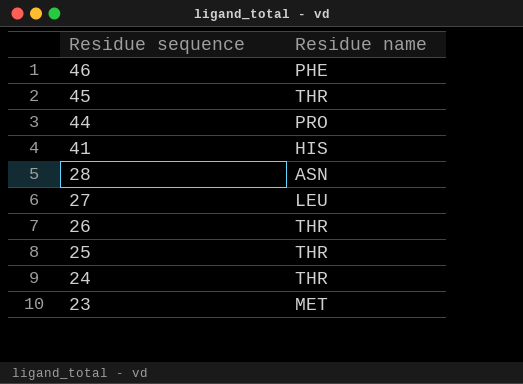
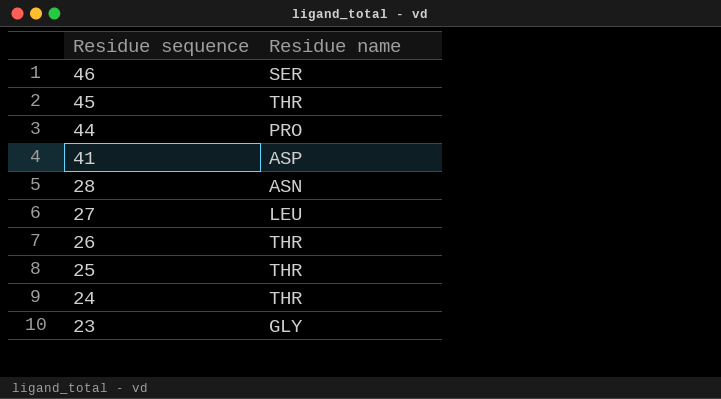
46 | Residue name: PHE -> SER
41 | Residue name: HIS -> ASP
23 | Residue name: MET -> GLY

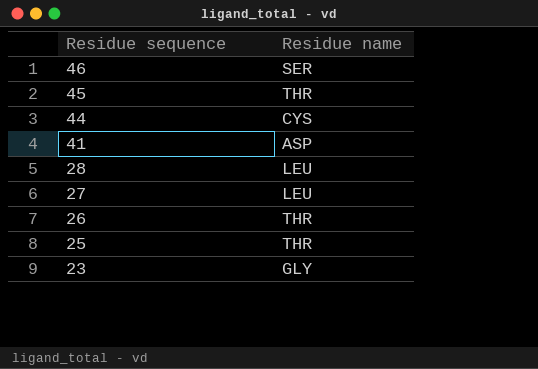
row 24: THR -> none
44 | Residue name: PRO -> CYS
28 | Residue name: ASN -> LEU

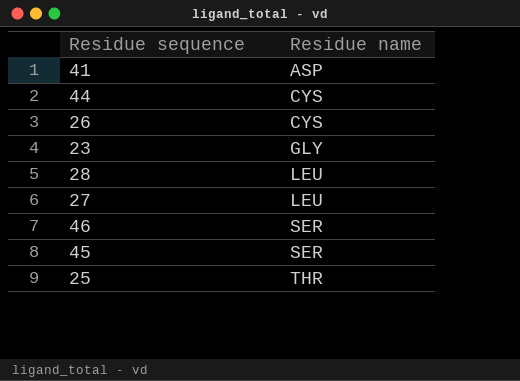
row order: Residue sequence descending -> Residue name ascending
26 | Residue name: THR -> CYS
45 | Residue name: THR -> SER

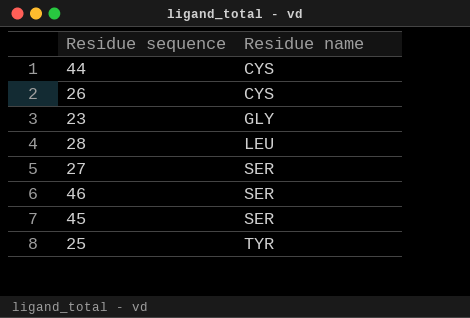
row 41: ASP -> none
27 | Residue name: LEU -> SER
25 | Residue name: THR -> TYR

